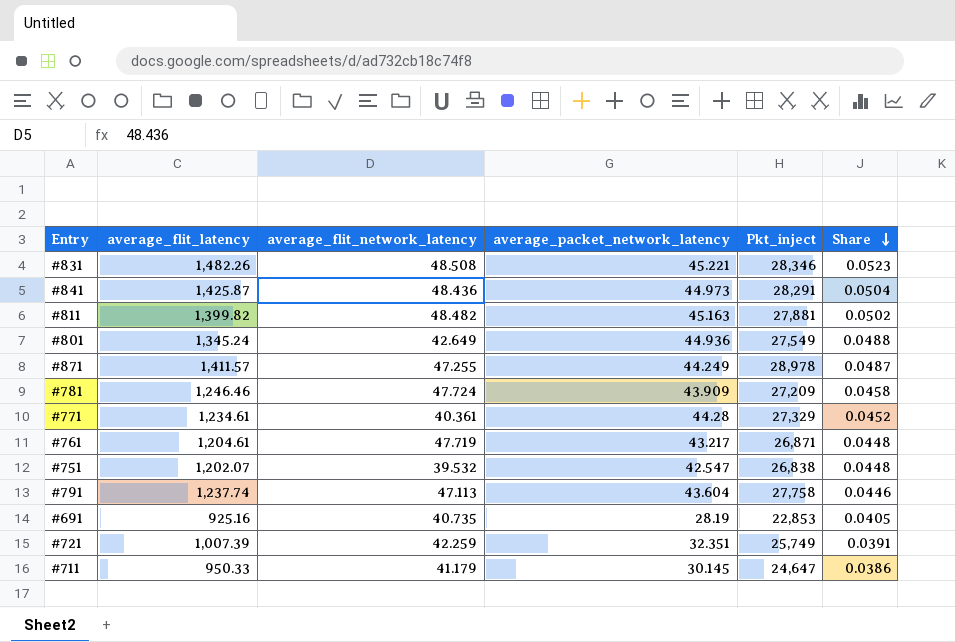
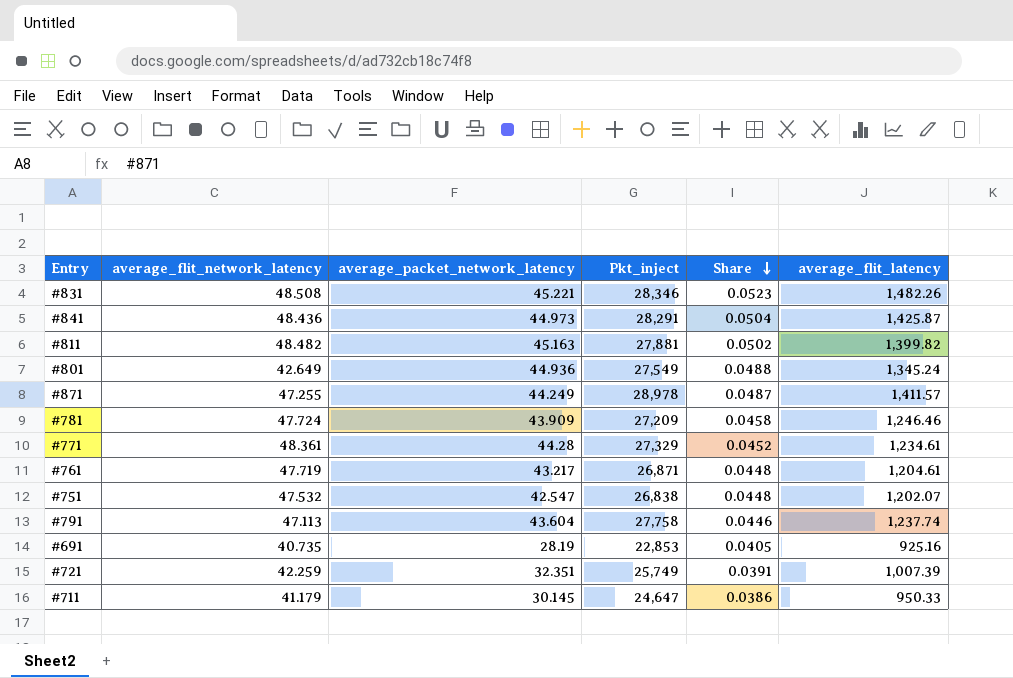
column average_flit_latency | position: 2 -> 6
#771 | average_flit_network_latency: 40.361 -> 48.361
#751 | average_flit_network_latency: 39.532 -> 47.532

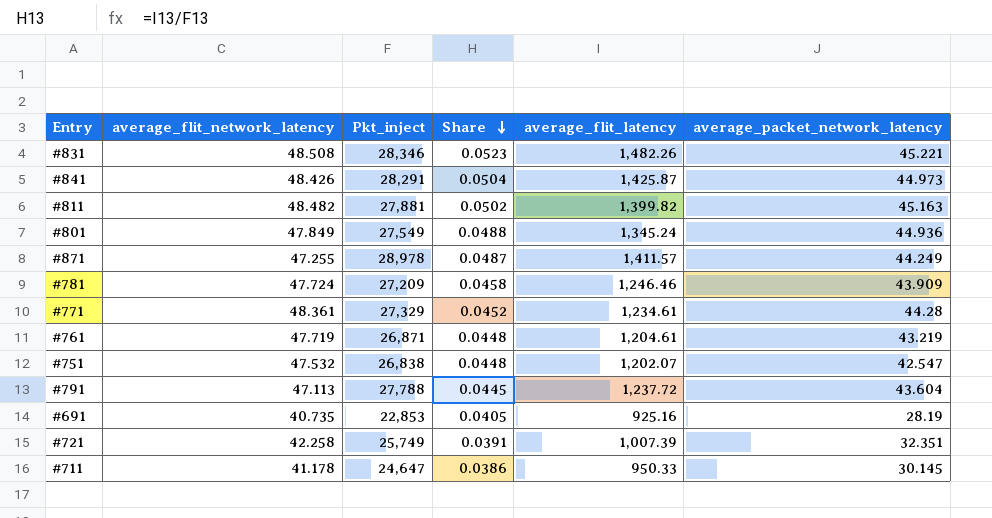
column average_packet_network_latency | position: 3 -> 6
#841 | average_flit_network_latency: 48.436 -> 48.426
#801 | average_flit_network_latency: 42.649 -> 47.849
#761 | average_packet_network_latency: 43.217 -> 43.219
#791 | Pkt_inject: 27,758 -> 27,788
#791 | Share: 0.0446 -> 0.0445
#791 | average_flit_latency: 1,237.74 -> 1,237.72
#721 | average_flit_network_latency: 42.259 -> 42.258
#711 | average_flit_network_latency: 41.179 -> 41.178

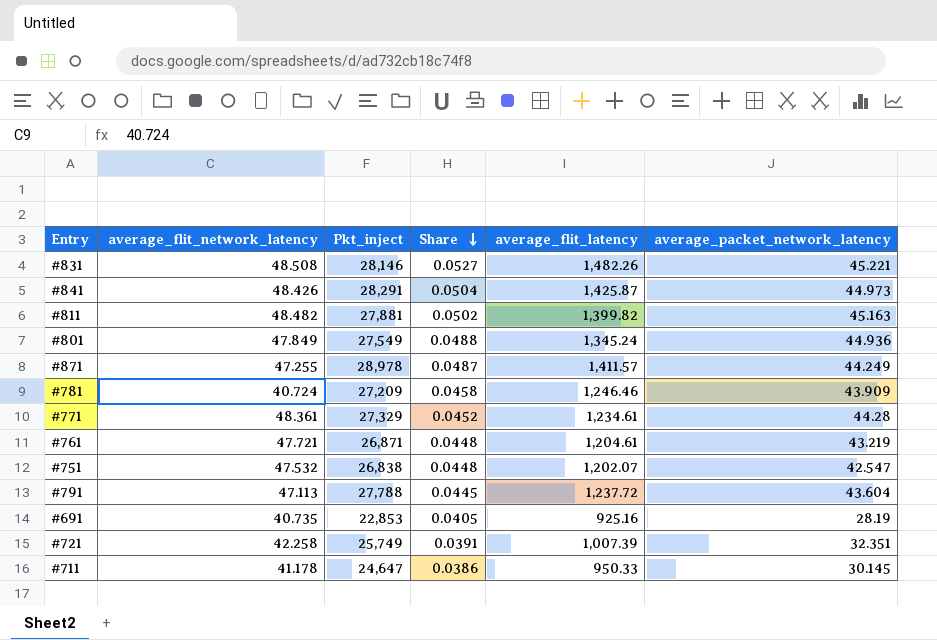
#831 | Pkt_inject: 28,346 -> 28,146
#831 | Share: 0.0523 -> 0.0527
#781 | average_flit_network_latency: 47.724 -> 40.724
#761 | average_flit_network_latency: 47.719 -> 47.721

